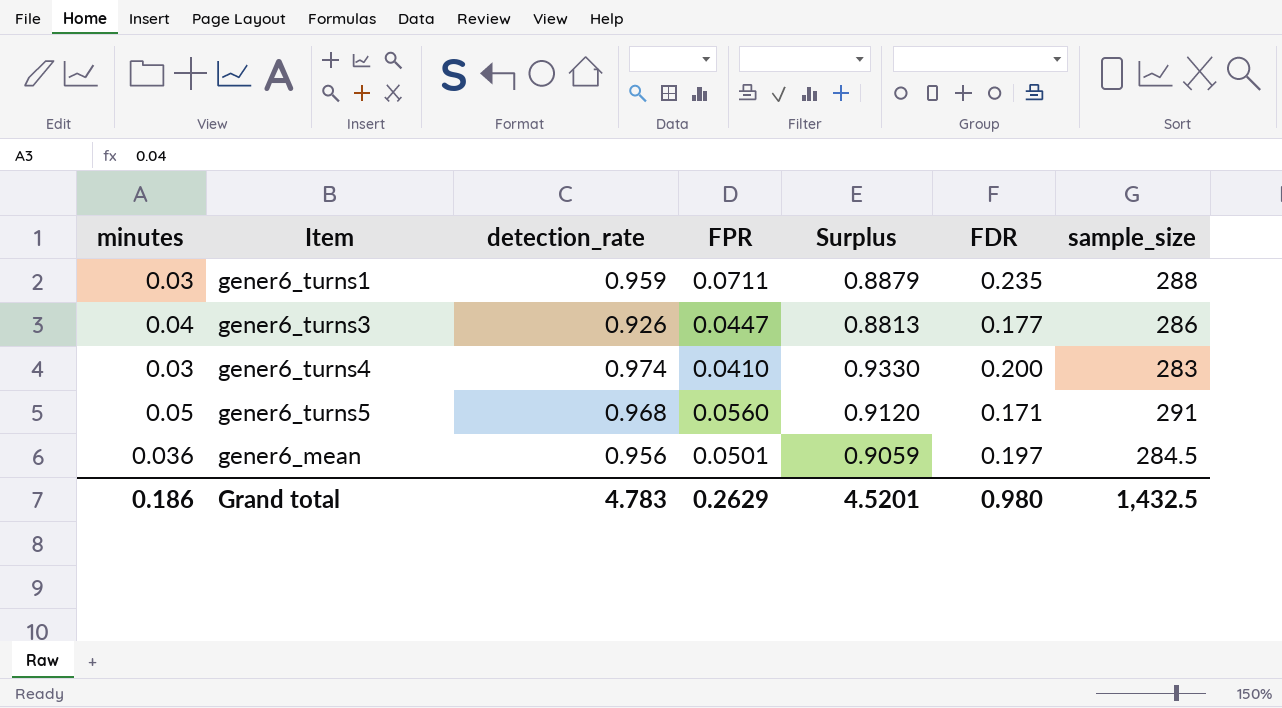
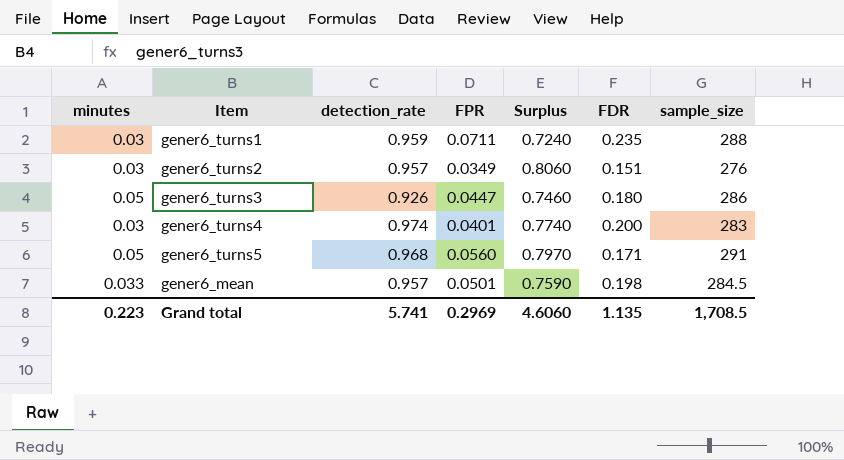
column Surplus | formula: [detection_rate] - [FPR] -> [detection_rate] - [FDR]
row gener6_turns2: none -> 0.03 | 0.957 | 0.0349 | 0.8060 | 0.151 | 276
gener6_turns3 | minutes: 0.04 -> 0.05
gener6_turns3 | FDR: 0.177 -> 0.180
gener6_turns4 | FPR: 0.0410 -> 0.0401
gener6_mean | minutes: 0.036 -> 0.033
gener6_mean | detection_rate: 0.956 -> 0.957
gener6_mean | FDR: 0.197 -> 0.198
Grand total | minutes: 0.186 -> 0.223
Grand total | detection_rate: 4.783 -> 5.741
Grand total | FPR: 0.2629 -> 0.2969
Grand total | Surplus: 4.5201 -> 4.6060
Grand total | FDR: 0.980 -> 1.135
Grand total | sample_size: 1,432.5 -> 1,708.5

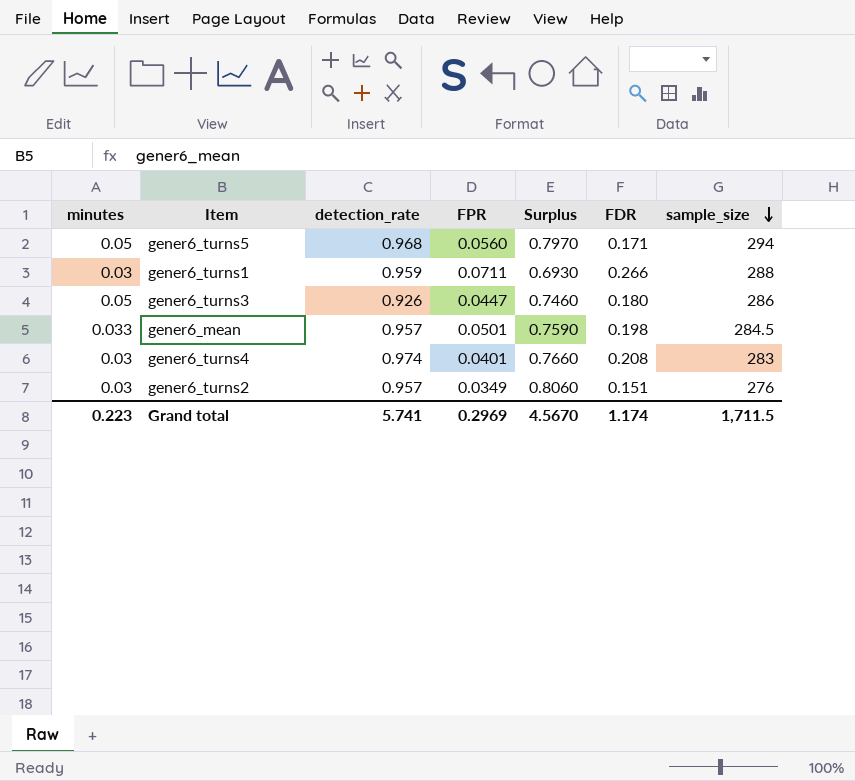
row order: none -> sample_size descending
gener6_turns5 | sample_size: 291 -> 294
gener6_turns1 | Surplus: 0.7240 -> 0.6930
gener6_turns1 | FDR: 0.235 -> 0.266
gener6_turns4 | Surplus: 0.7740 -> 0.7660
gener6_turns4 | FDR: 0.200 -> 0.208
Grand total | Surplus: 4.6060 -> 4.5670
Grand total | FDR: 1.135 -> 1.174
Grand total | sample_size: 1,708.5 -> 1,711.5

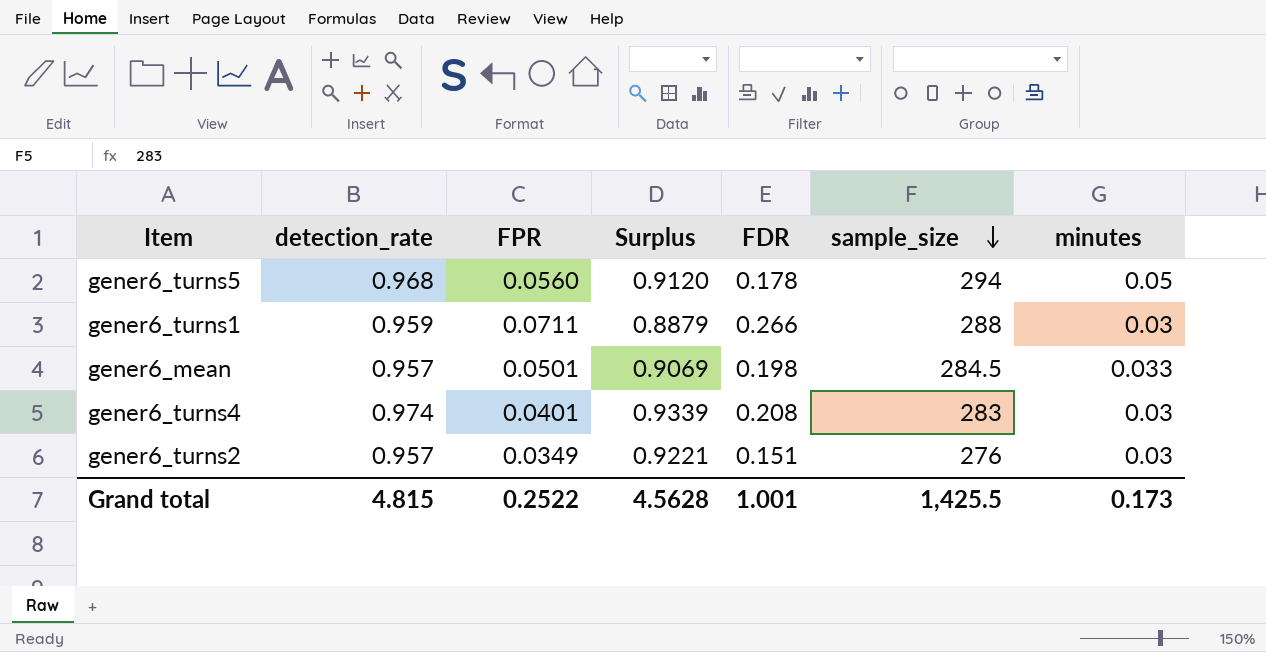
column Surplus | formula: [detection_rate] - [FDR] -> [detection_rate] - [FPR]
column minutes | position: 1 -> 7
row gener6_turns3: 0.05 | 0.926 | 0.0447 | 0.7460 | 0.180 | 286 -> none
gener6_turns5 | FDR: 0.171 -> 0.178
Grand total | detection_rate: 5.741 -> 4.815
Grand total | FPR: 0.2969 -> 0.2522
Grand total | Surplus: 4.5670 -> 4.5628
Grand total | FDR: 1.174 -> 1.001
Grand total | sample_size: 1,711.5 -> 1,425.5
Grand total | minutes: 0.223 -> 0.173

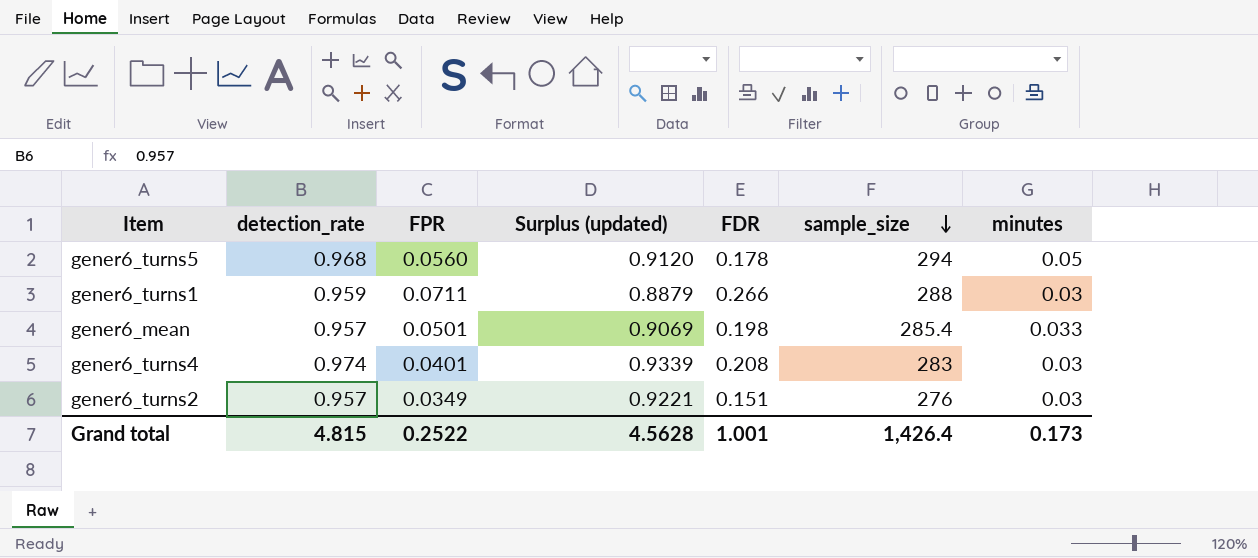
column name: Surplus -> Surplus (updated)
gener6_mean | sample_size: 284.5 -> 285.4
Grand total | sample_size: 1,425.5 -> 1,426.4

